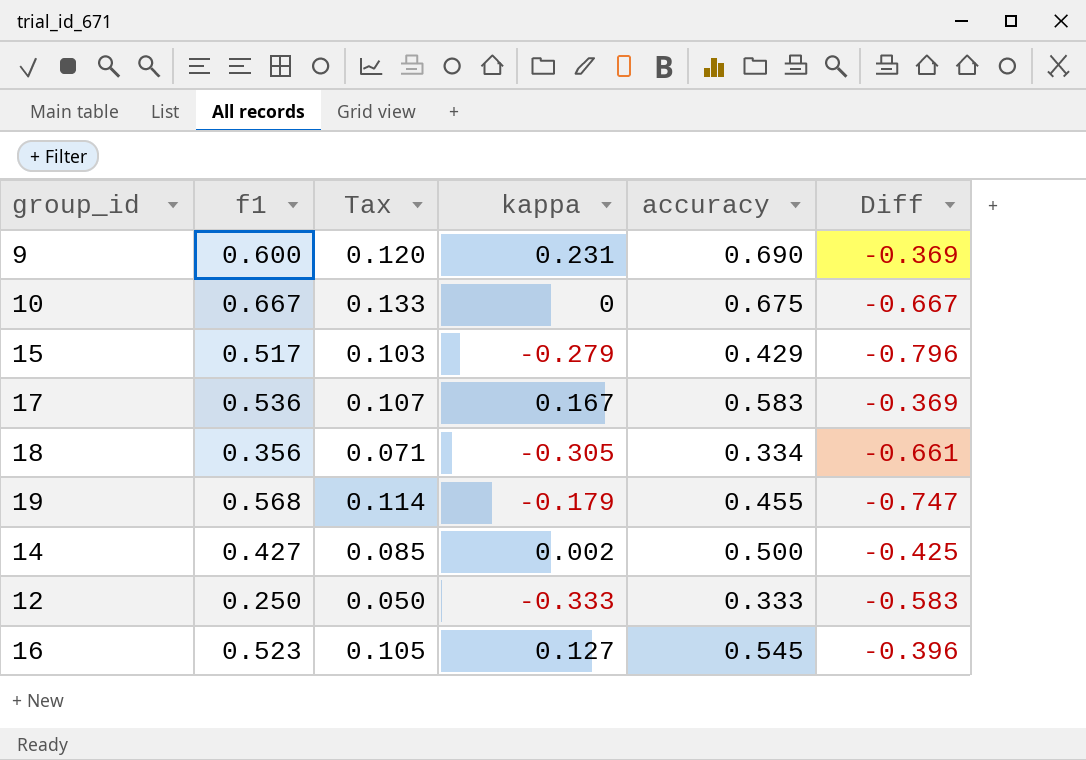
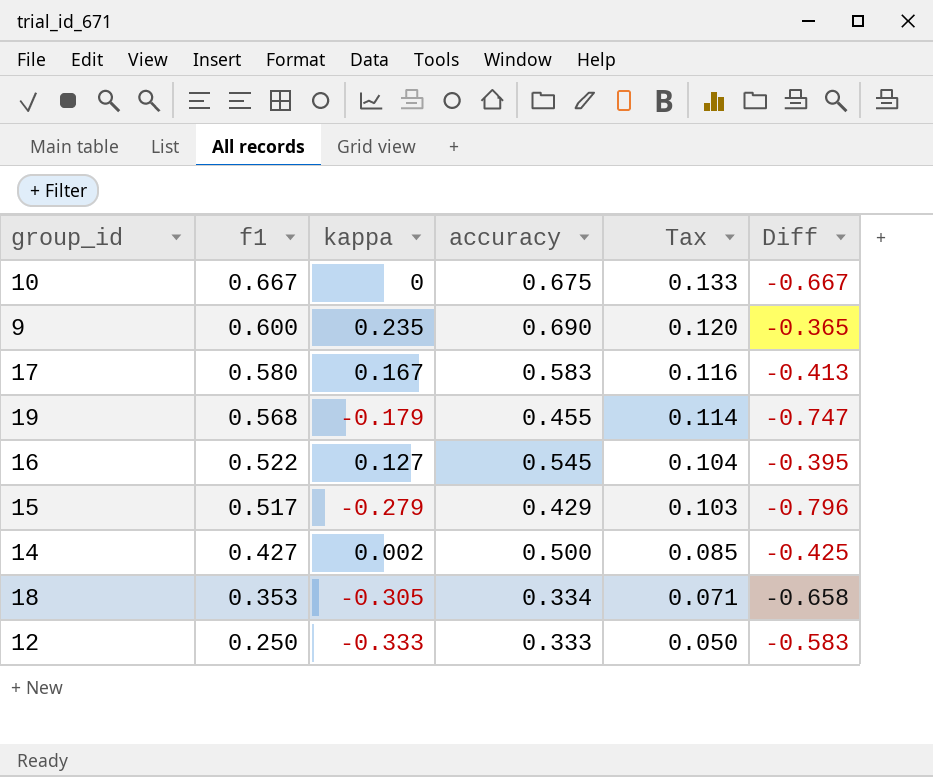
row order: none -> f1 descending
column Tax | position: 3 -> 5
9 | kappa: 0.231 -> 0.235
9 | Diff: -0.369 -> -0.365
17 | f1: 0.536 -> 0.580
17 | Tax: 0.107 -> 0.116
17 | Diff: -0.369 -> -0.413
16 | f1: 0.523 -> 0.522
16 | Tax: 0.105 -> 0.104
16 | Diff: -0.396 -> -0.395
18 | f1: 0.356 -> 0.353
18 | Diff: -0.661 -> -0.658

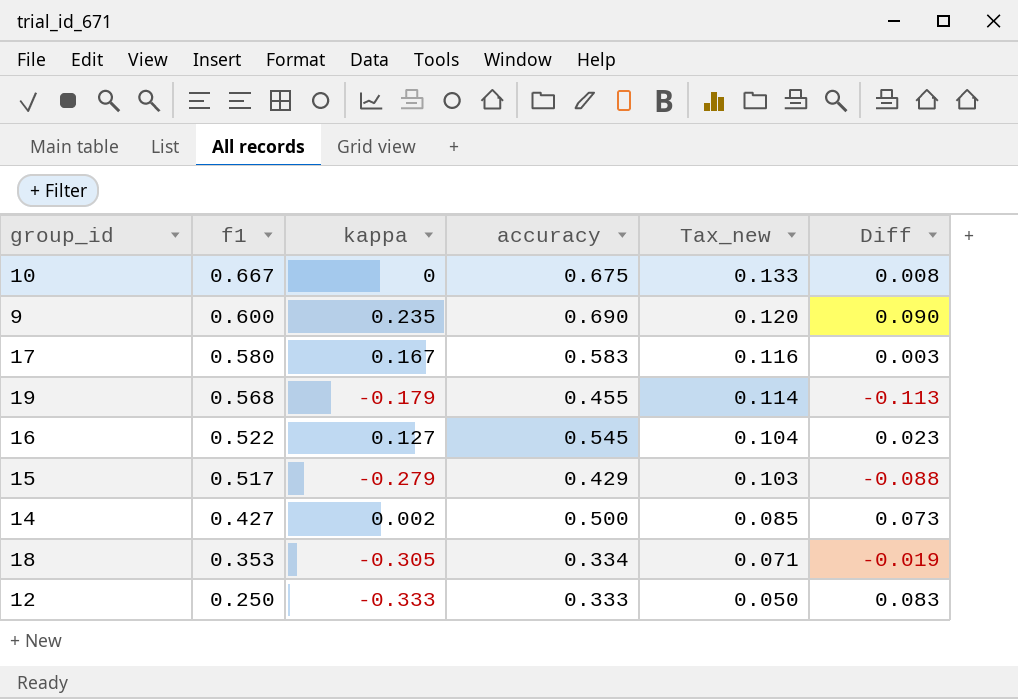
column name: Tax -> Tax_new
column Diff | formula: [kappa] - [f1] -> [accuracy] - [f1]

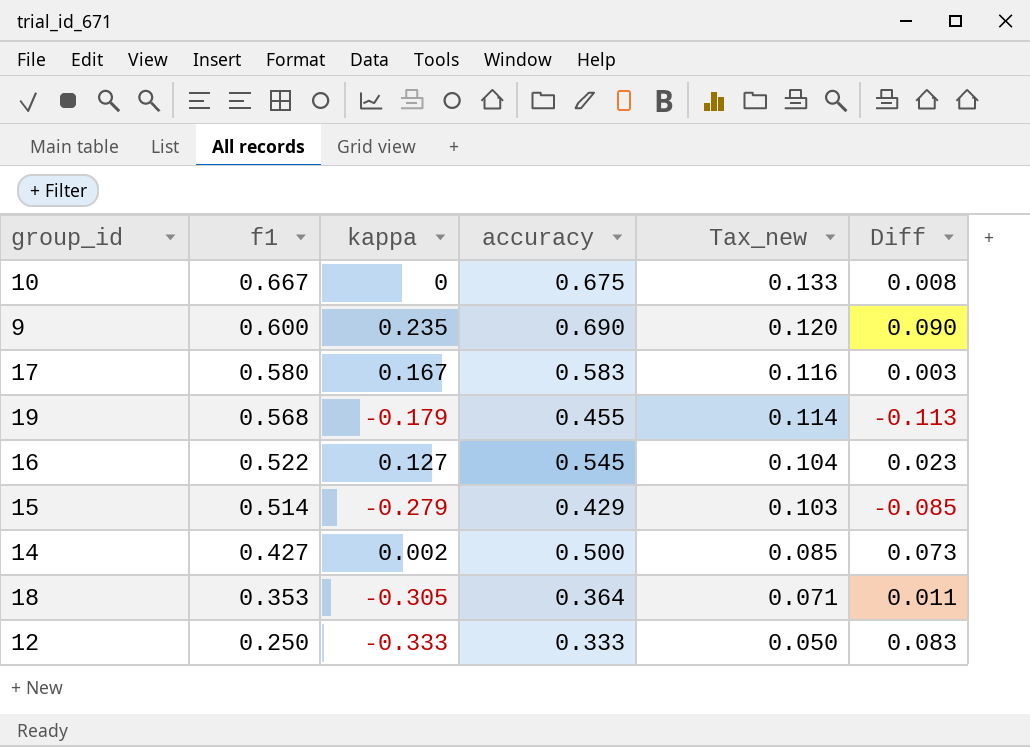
15 | f1: 0.517 -> 0.514
15 | Diff: -0.088 -> -0.085
18 | accuracy: 0.334 -> 0.364
18 | Diff: -0.019 -> 0.011

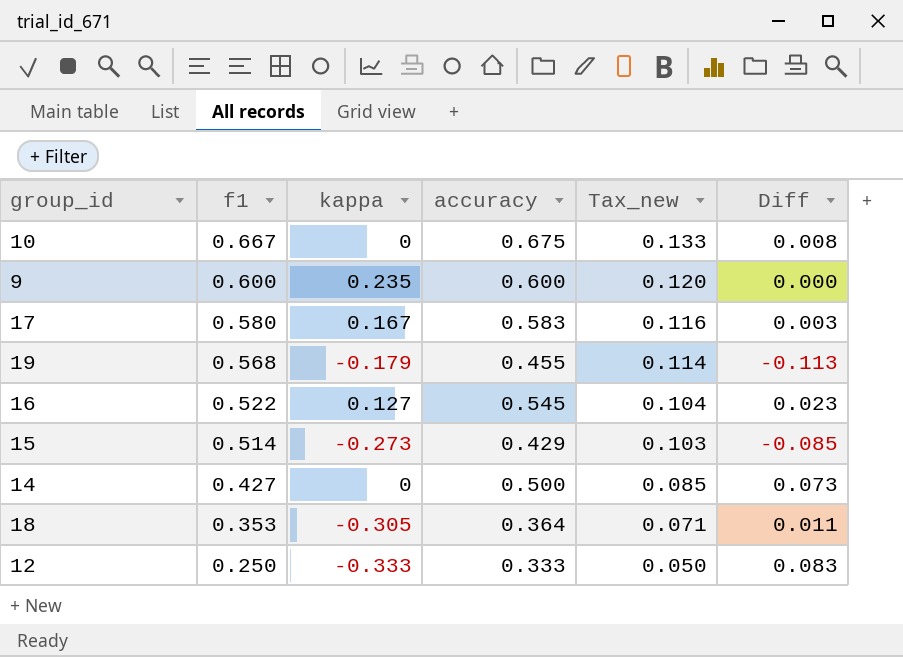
9 | accuracy: 0.690 -> 0.600
9 | Diff: 0.090 -> 0.000
15 | kappa: -0.279 -> -0.273
14 | kappa: 0.002 -> 0

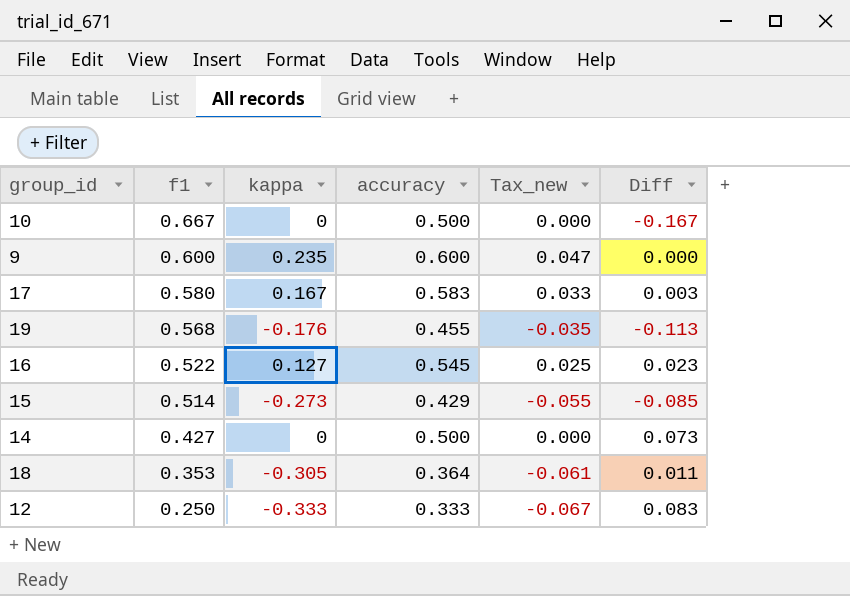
column Tax_new | formula: [f1] * 0.2 -> [kappa] * 0.2
10 | accuracy: 0.675 -> 0.500
10 | Diff: 0.008 -> -0.167
19 | kappa: -0.179 -> -0.176

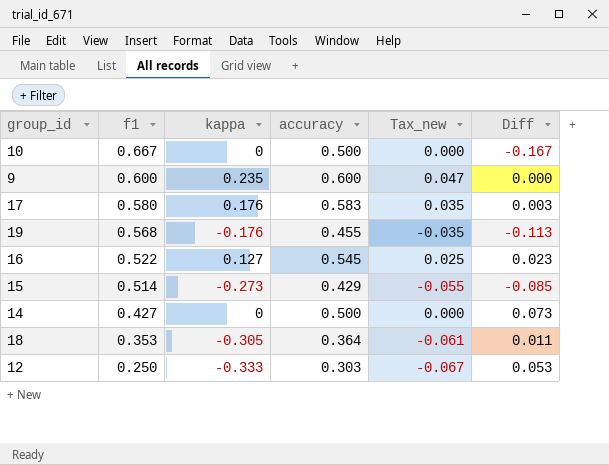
17 | kappa: 0.167 -> 0.176
17 | Tax_new: 0.033 -> 0.035
12 | accuracy: 0.333 -> 0.303
12 | Diff: 0.083 -> 0.053

